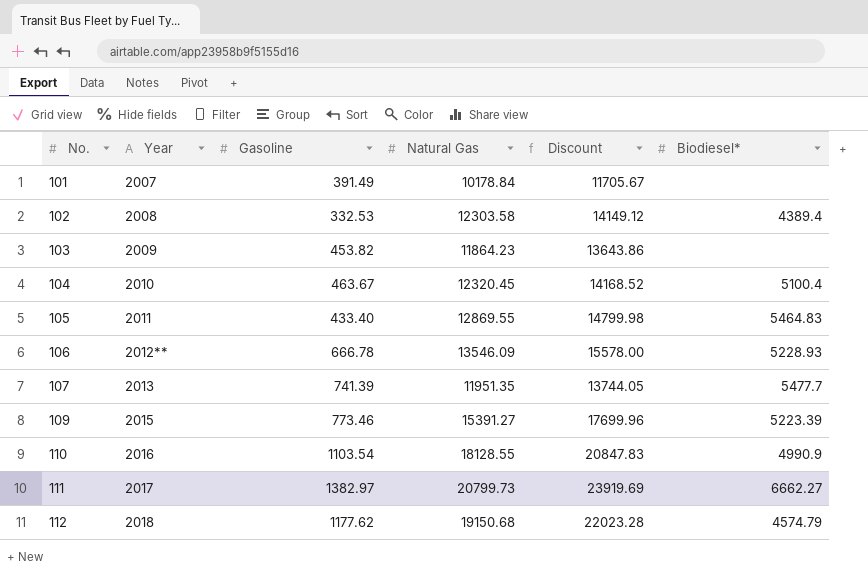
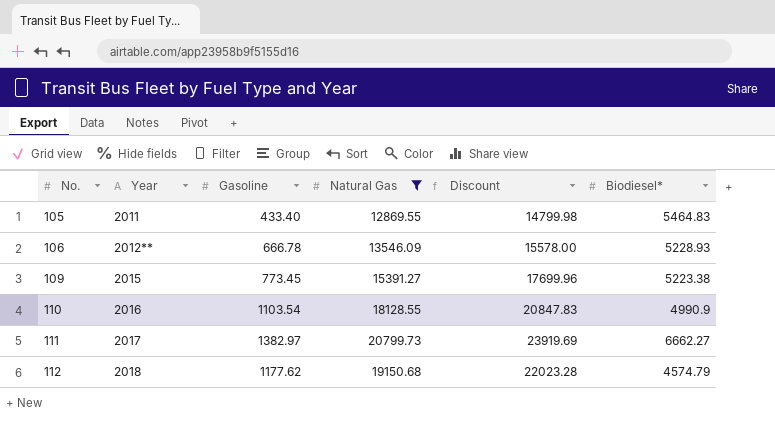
filter: none -> Natural Gas >= 12869.55
109 | Gasoline: 773.46 -> 773.45
109 | Biodiesel*: 5223.39 -> 5223.38

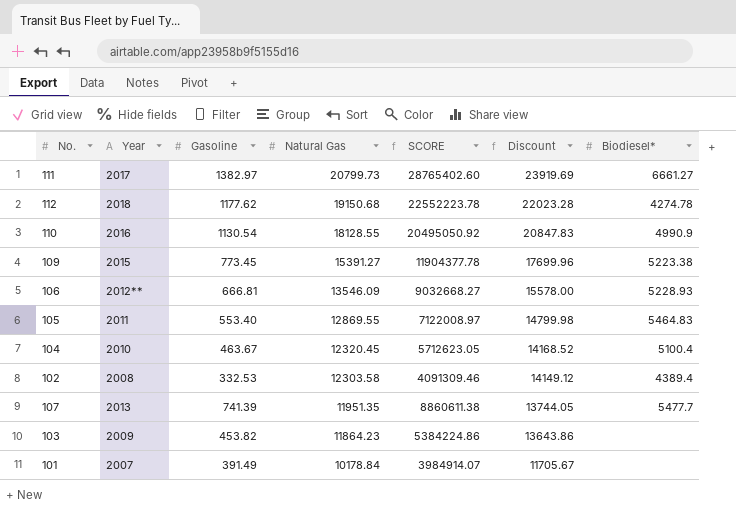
filter: Natural Gas >= 12869.55 -> none
row order: No. ascending -> Natural Gas descending
column SCORE | formula: none -> [Gasoline] * [Natural Gas]
111 | Biodiesel*: 6662.27 -> 6661.27
112 | Biodiesel*: 4574.79 -> 4274.78
110 | Gasoline: 1103.54 -> 1130.54
106 | Gasoline: 666.78 -> 666.81
105 | Gasoline: 433.40 -> 553.40

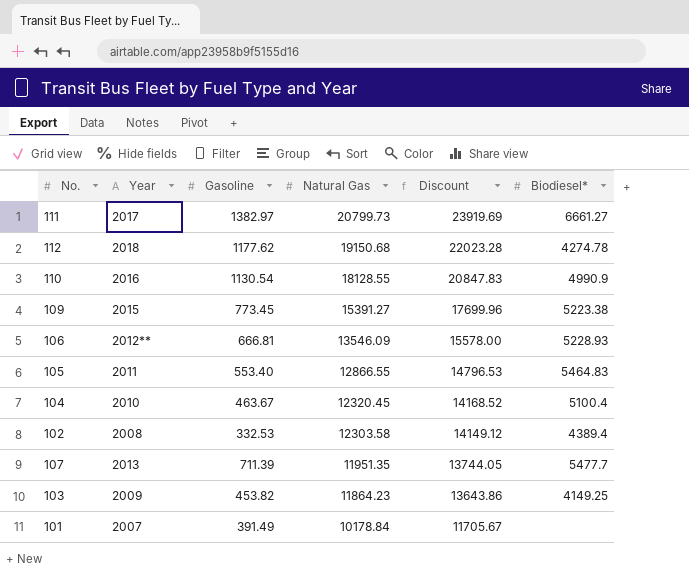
column SCORE | formula: [Gasoline] * [Natural Gas] -> none
105 | Natural Gas: 12869.55 -> 12866.55
105 | Discount: 14799.98 -> 14796.53
107 | Gasoline: 741.39 -> 711.39
103 | Biodiesel*: none -> 4149.25

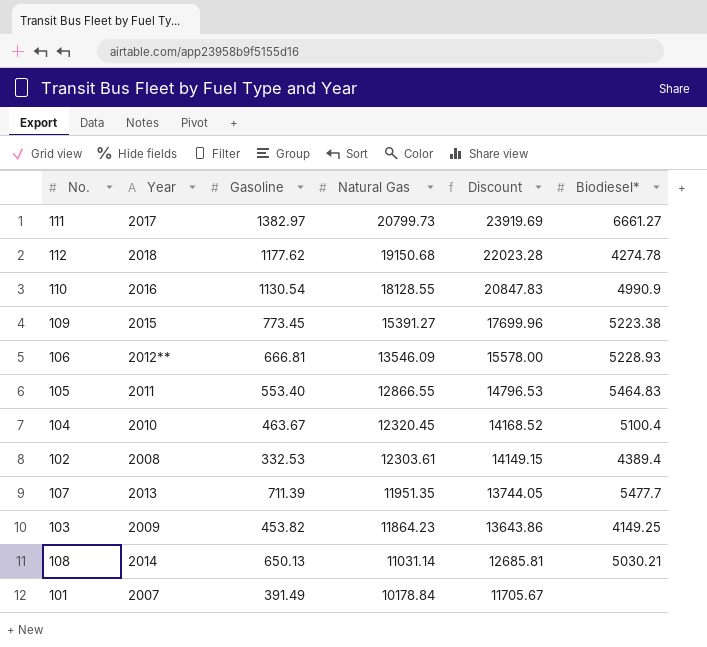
102 | Natural Gas: 12303.58 -> 12303.61
102 | Discount: 14149.12 -> 14149.15
row 108: none -> 2014 | 650.13 | 11031.14 | 12685.81 | 5030.21

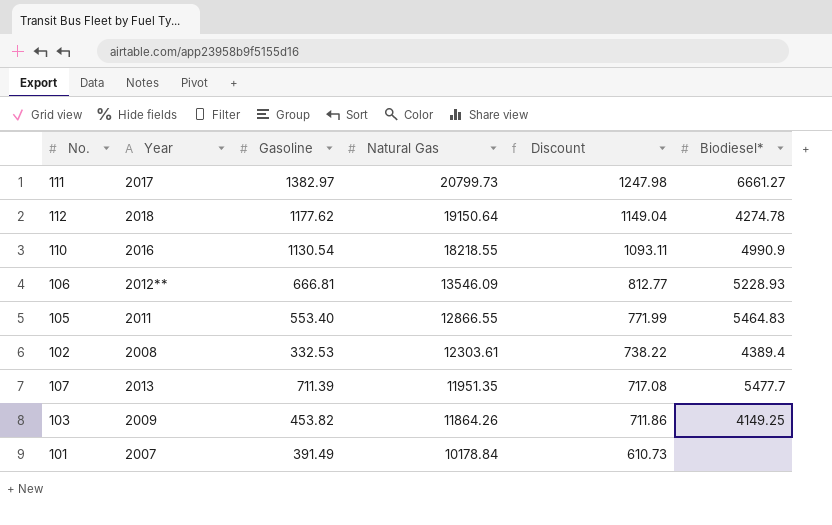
column Discount | formula: [Natural Gas] * 1.15 -> [Natural Gas] * 0.06
row 109: 2015 | 773.45 | 15391.27 | 17699.96 | 5223.38 -> none
row 104: 2010 | 463.67 | 12320.45 | 14168.52 | 5100.4 -> none
row 108: 2014 | 650.13 | 11031.14 | 12685.81 | 5030.21 -> none
112 | Natural Gas: 19150.68 -> 19150.64
110 | Natural Gas: 18128.55 -> 18218.55
103 | Natural Gas: 11864.23 -> 11864.26

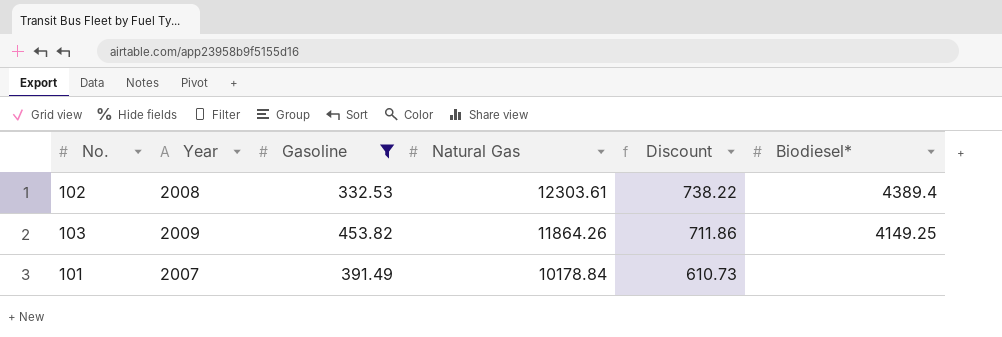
filter: none -> Gasoline <= 453.82

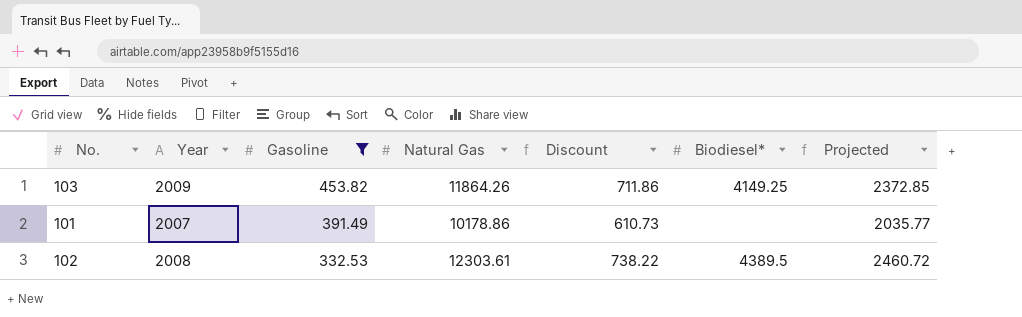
row order: Natural Gas descending -> Gasoline descending
column Projected | formula: none -> [Natural Gas] * 0.2
101 | Natural Gas: 10178.84 -> 10178.86
102 | Biodiesel*: 4389.4 -> 4389.5

